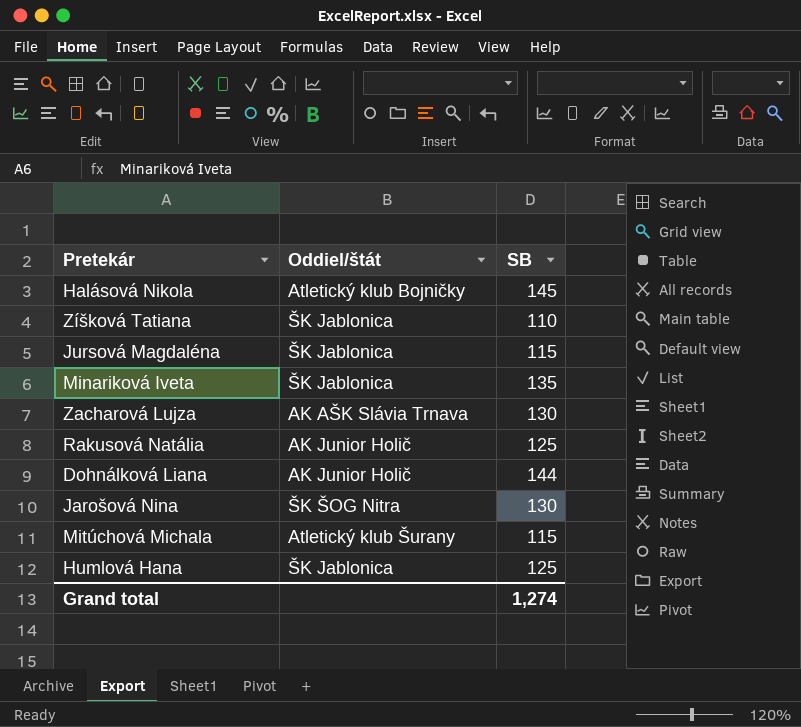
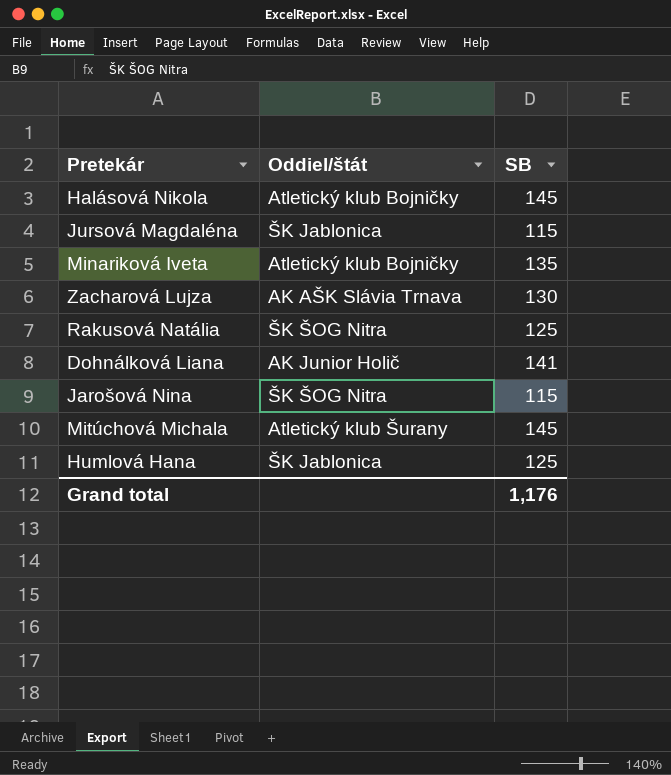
row Zíšková Tatiana: ŠK Jablonica | 110 -> none
Minariková Iveta | Oddiel/štát: ŠK Jablonica -> Atletický klub Bojničky
Rakusová Natália | Oddiel/štát: AK Junior Holič -> ŠK ŠOG Nitra
Dohnálková Liana | SB: 144 -> 141
Jarošová Nina | SB: 130 -> 115
Mitúchová Michala | SB: 115 -> 145
Grand total | SB: 1,274 -> 1,176

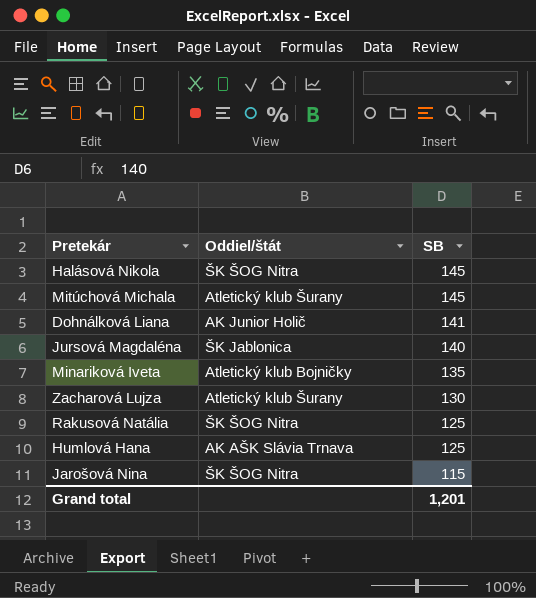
row order: none -> SB descending
Halásová Nikola | Oddiel/štát: Atletický klub Bojničky -> ŠK ŠOG Nitra
Jursová Magdaléna | SB: 115 -> 140
Zacharová Lujza | Oddiel/štát: AK AŠK Slávia Trnava -> Atletický klub Šurany
Humlová Hana | Oddiel/štát: ŠK Jablonica -> AK AŠK Slávia Trnava
Grand total | SB: 1,176 -> 1,201

